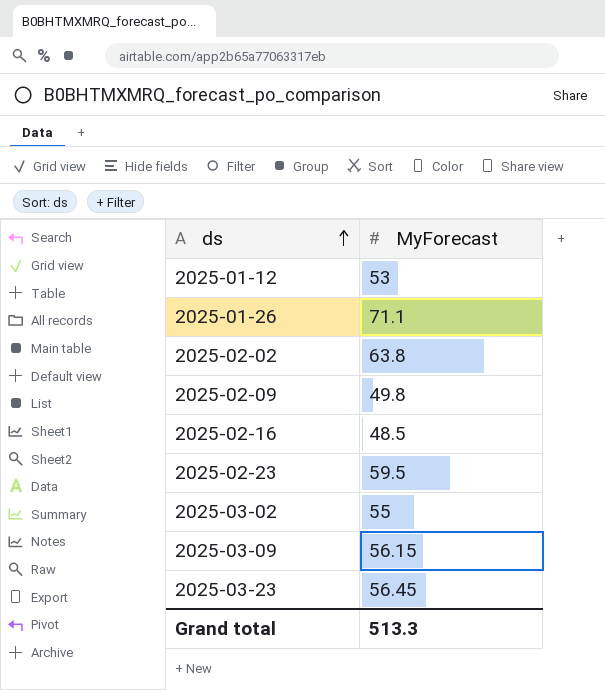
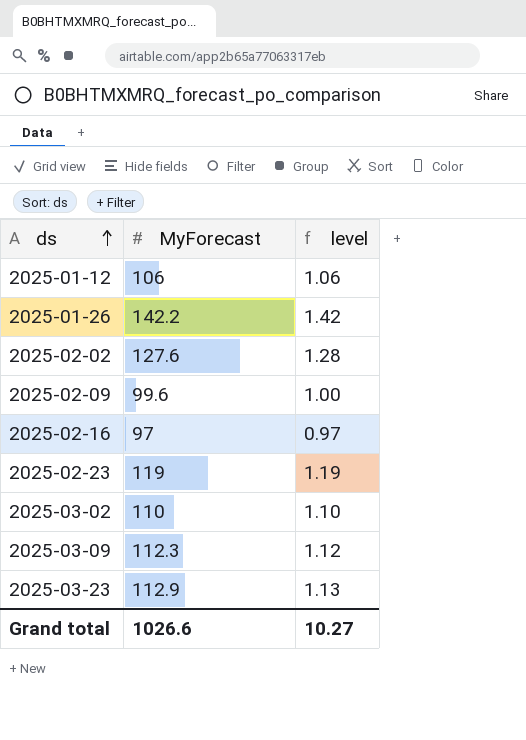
column level | formula: none -> [MyForecast] * 0.01
2025-01-12 | MyForecast: 53 -> 106
2025-01-26 | MyForecast: 71.1 -> 142.2
2025-02-02 | MyForecast: 63.8 -> 127.6
2025-02-09 | MyForecast: 49.8 -> 99.6
2025-02-16 | MyForecast: 48.5 -> 97
2025-02-23 | MyForecast: 59.5 -> 119
2025-03-02 | MyForecast: 55 -> 110
2025-03-09 | MyForecast: 56.15 -> 112.3
2025-03-23 | MyForecast: 56.45 -> 112.9
Grand total | MyForecast: 513.3 -> 1026.6

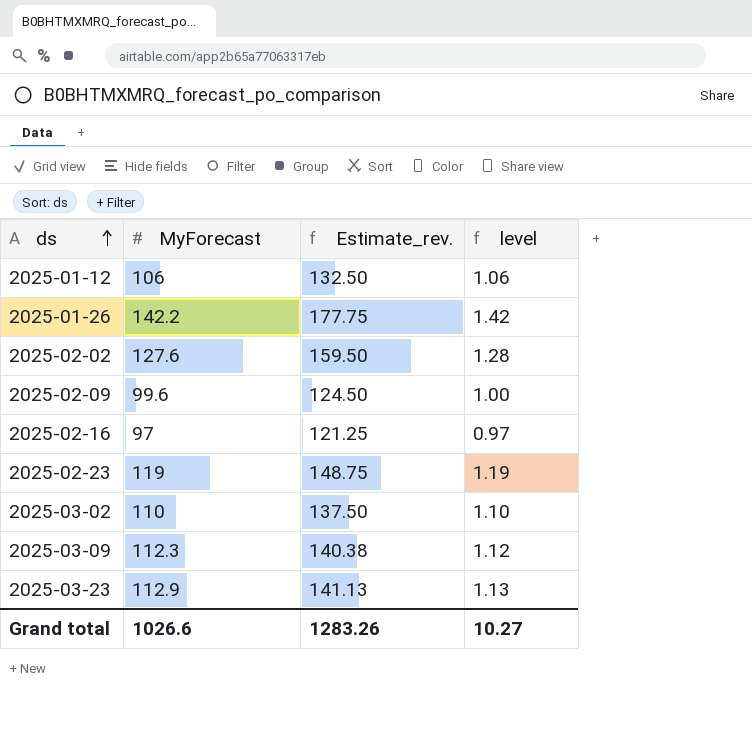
column Estimate_rev. | formula: none -> [MyForecast] * 1.25

